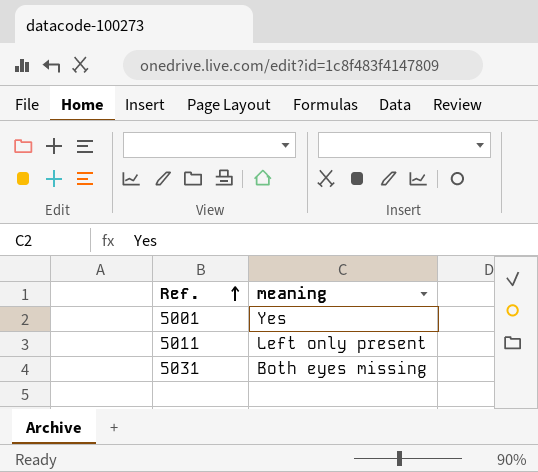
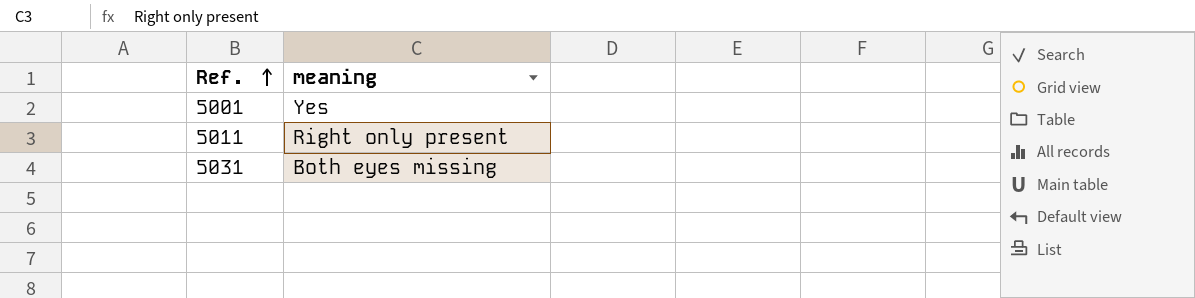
5011 | meaning: Left only present -> Right only present

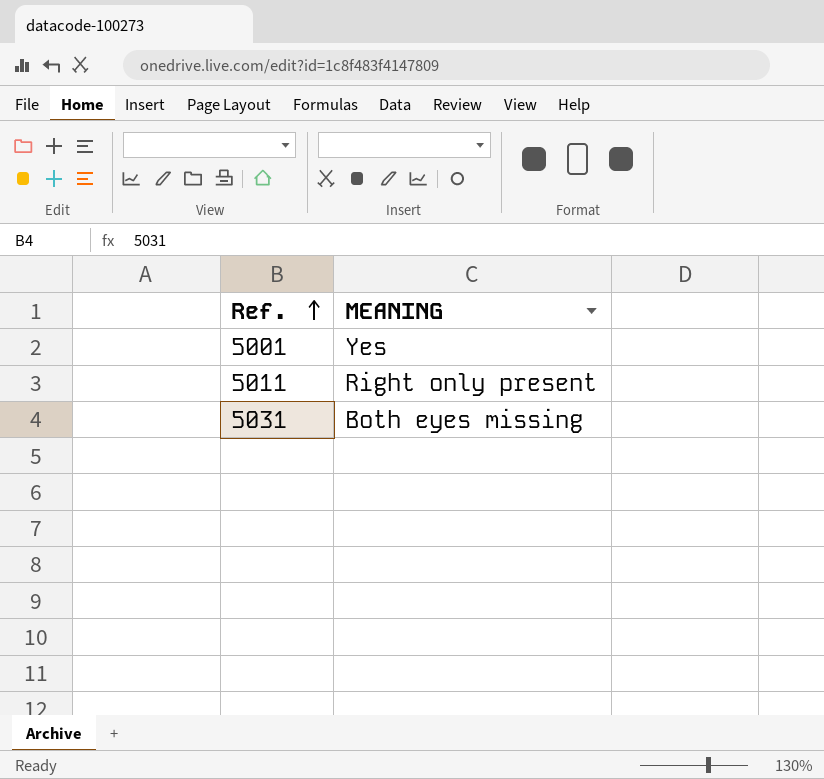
column name: meaning -> MEANING

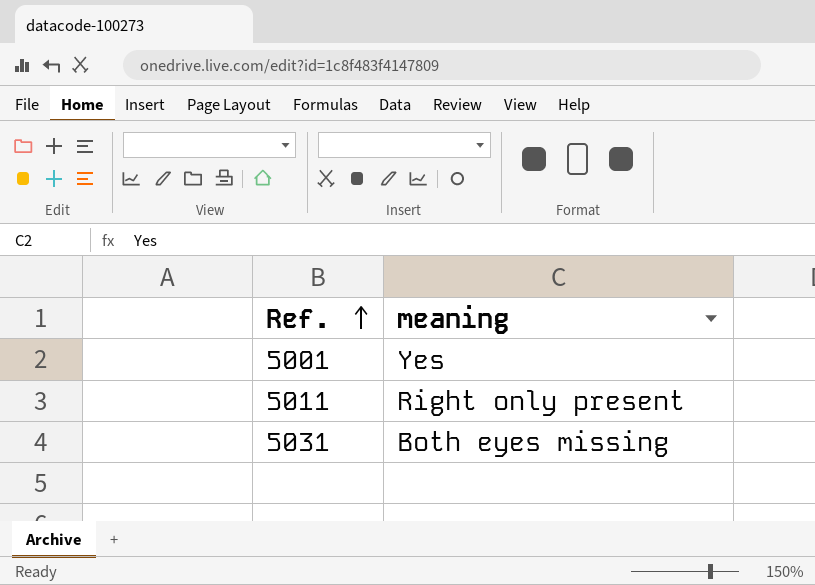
column name: MEANING -> meaning

